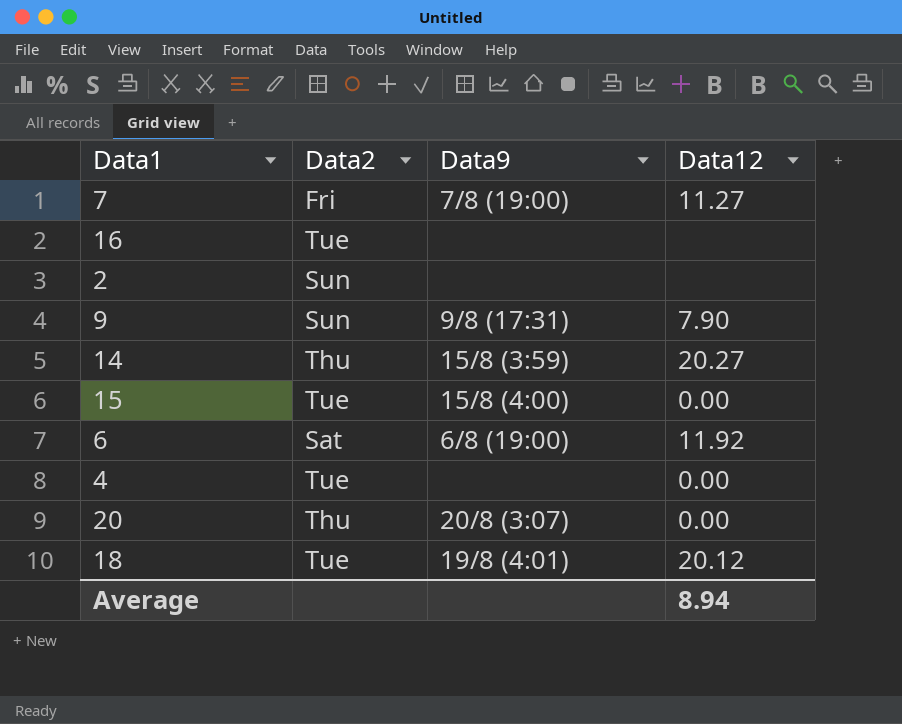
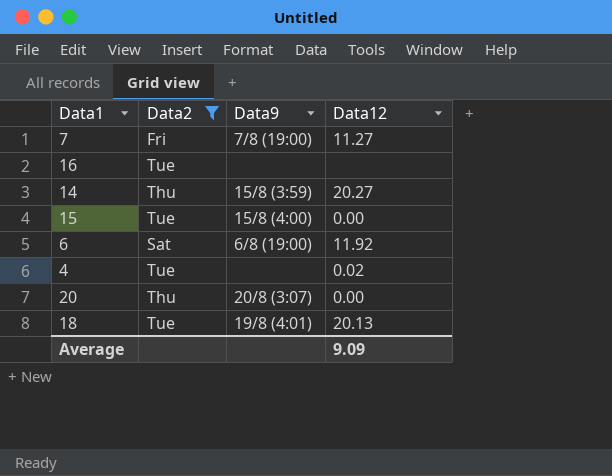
filter: none -> Data2 != Sun
4 | Data12: 0.00 -> 0.02
18 | Data12: 20.12 -> 20.13
Average | Data12: 8.94 -> 9.09

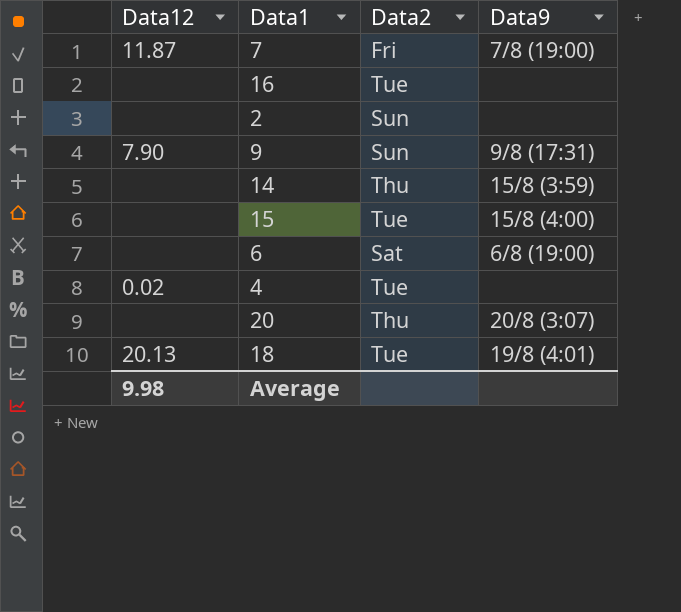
filter: Data2 != Sun -> none
column Data12 | position: 4 -> 1
7 | Data12: 11.27 -> 11.87
14 | Data12: 20.27 -> none
15 | Data12: 0.00 -> none
6 | Data12: 11.92 -> none
20 | Data12: 0.00 -> none
Average | Data12: 9.09 -> 9.98

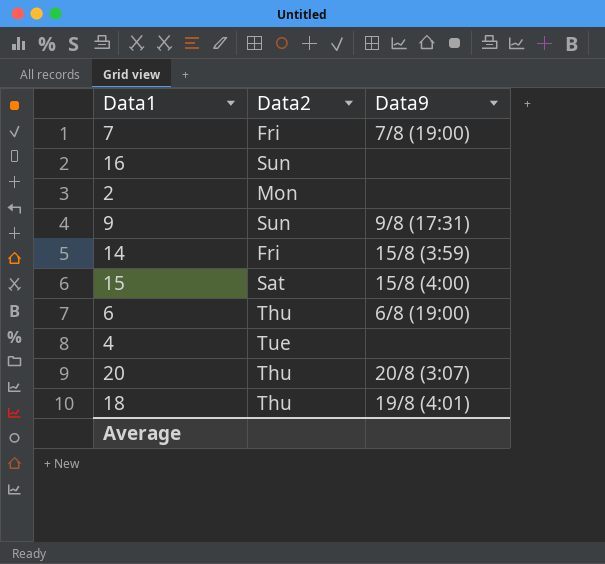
column Data12 | position: 1 -> none
16 | Data2: Tue -> Sun
2 | Data2: Sun -> Mon
14 | Data2: Thu -> Fri
15 | Data2: Tue -> Sat
6 | Data2: Sat -> Thu
18 | Data2: Tue -> Thu

